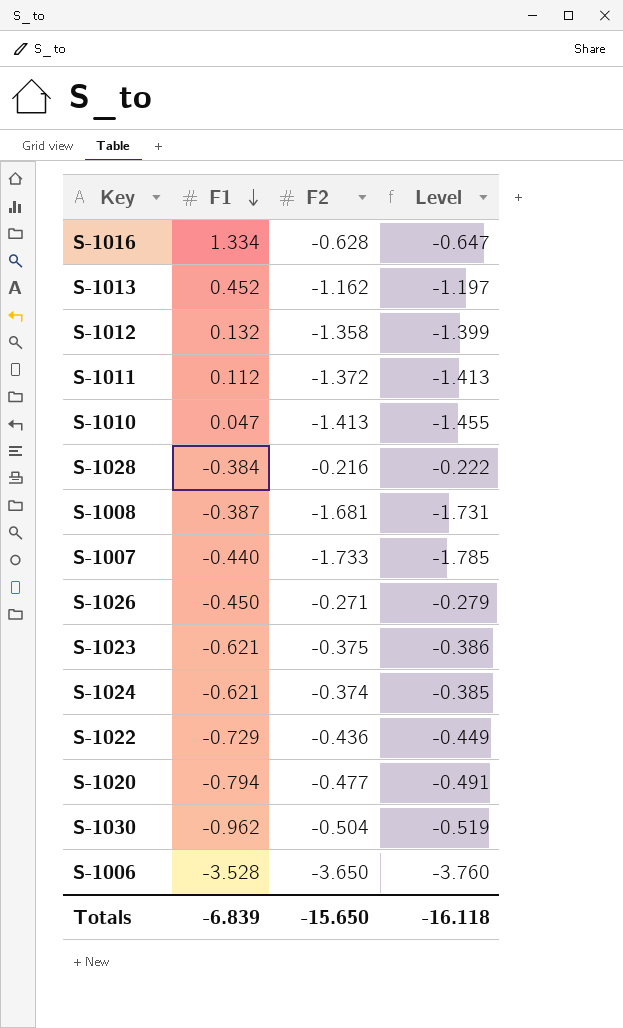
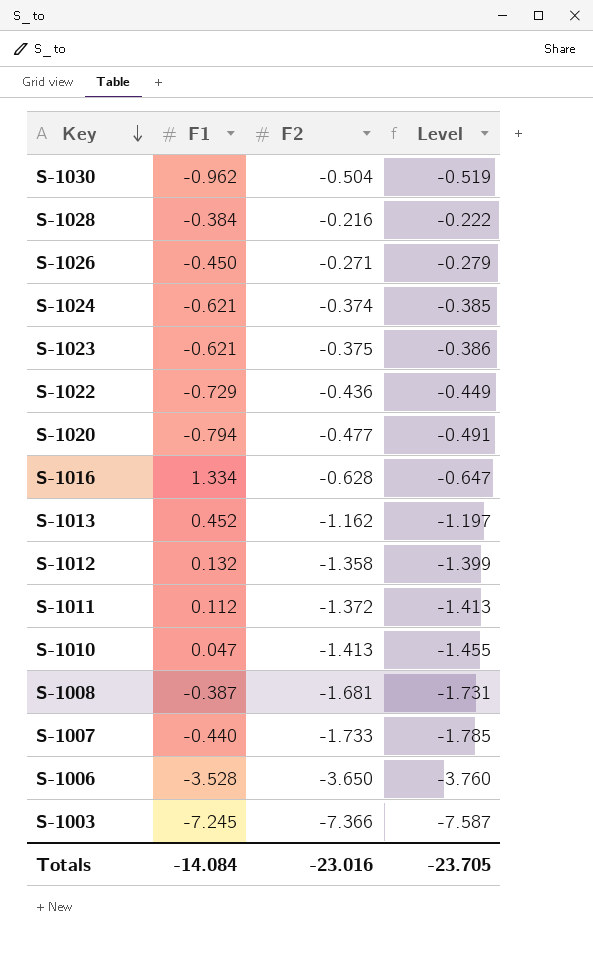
row order: F1 descending -> Key descending
row S-1003: none -> -7.245 | -7.366 | -7.587
Totals | F1: -6.839 -> -14.084
Totals | F2: -15.650 -> -23.016
Totals | Level: -16.118 -> -23.705

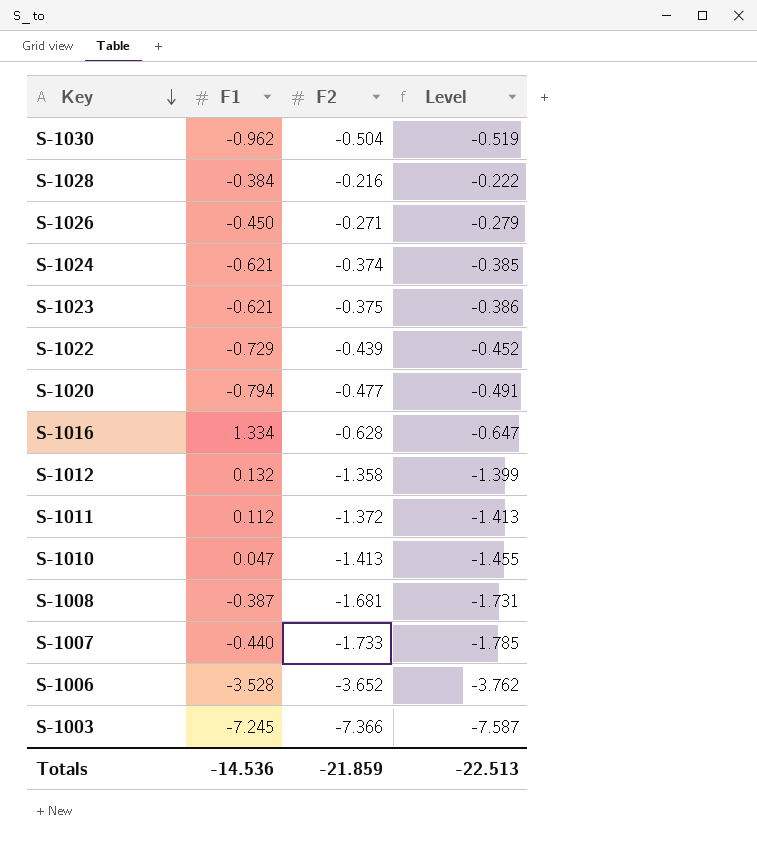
row S-1013: 0.452 | -1.162 | -1.197 -> none
S-1022 | F2: -0.436 -> -0.439
S-1022 | Level: -0.449 -> -0.452
S-1006 | F2: -3.650 -> -3.652
S-1006 | Level: -3.760 -> -3.762
Totals | F1: -14.084 -> -14.536
Totals | F2: -23.016 -> -21.859
Totals | Level: -23.705 -> -22.513

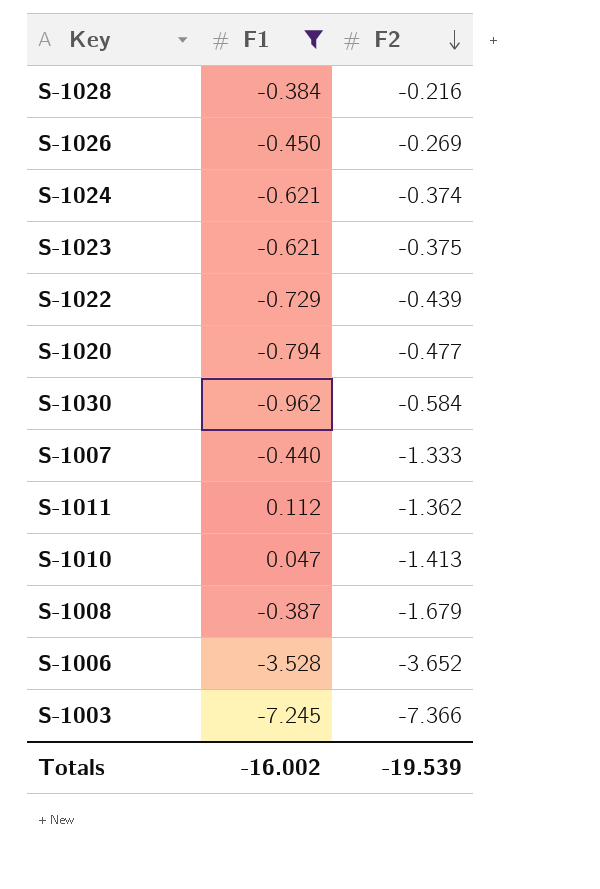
filter: none -> F1 <= 0.112
row order: Key descending -> F2 descending
column Level | formula: [F2] * 1.03 -> none
S-1026 | F2: -0.271 -> -0.269
S-1030 | F2: -0.504 -> -0.584
S-1007 | F2: -1.733 -> -1.333
S-1011 | F2: -1.372 -> -1.362
S-1008 | F2: -1.681 -> -1.679
Totals | F1: -14.536 -> -16.002
Totals | F2: -21.859 -> -19.539

